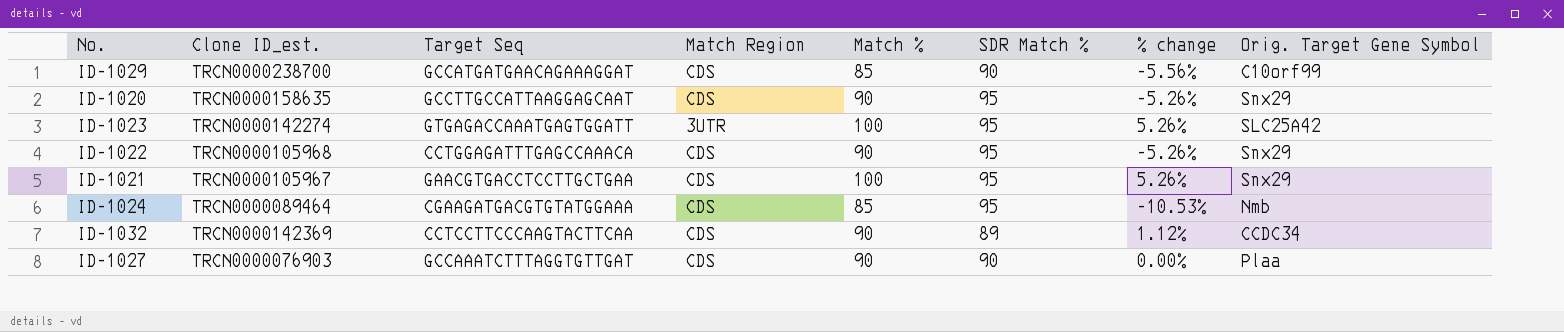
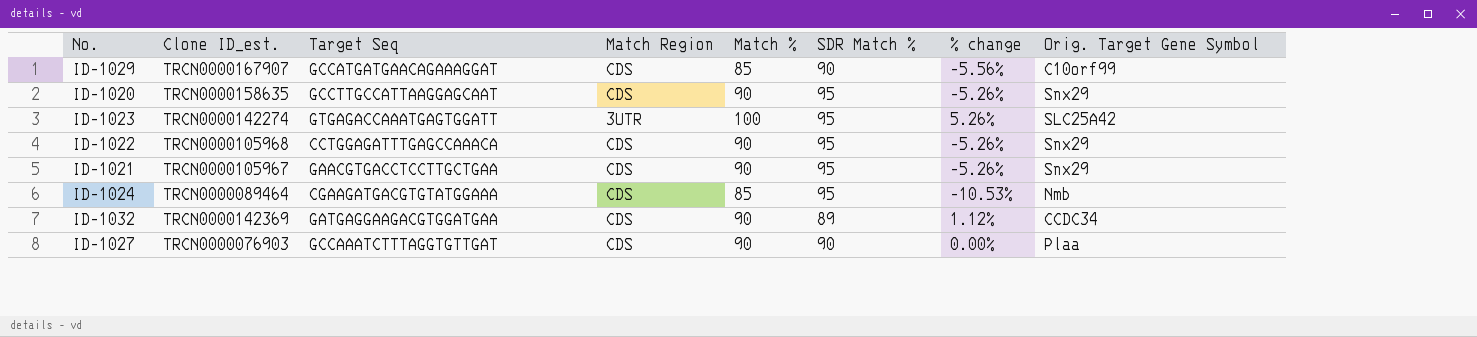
ID-1029 | Clone ID_est.: TRCN0000238700 -> TRCN0000167907
ID-1021 | Match %: 100 -> 90
ID-1021 | % change: 5.26% -> -5.26%
ID-1032 | Target Seq: CCTCCTTCCCAAGTACTTCAA -> GATGAGGAAGACGTGGATGAA

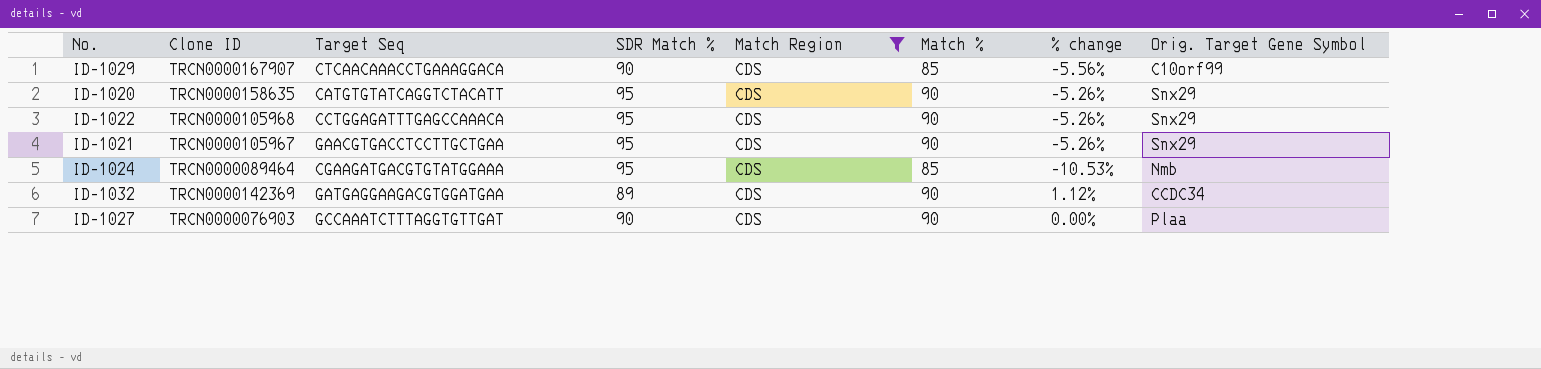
filter: none -> Match Region = CDS
column name: Clone ID_est. -> Clone ID
column SDR Match % | position: 6 -> 4
ID-1029 | Target Seq: GCCATGATGAACAGAAAGGAT -> CTCAACAAACCTGAAAGGACA
ID-1020 | Target Seq: GCCTTGCCATTAAGGAGCAAT -> CATGTGTATCAGGTCTACATT

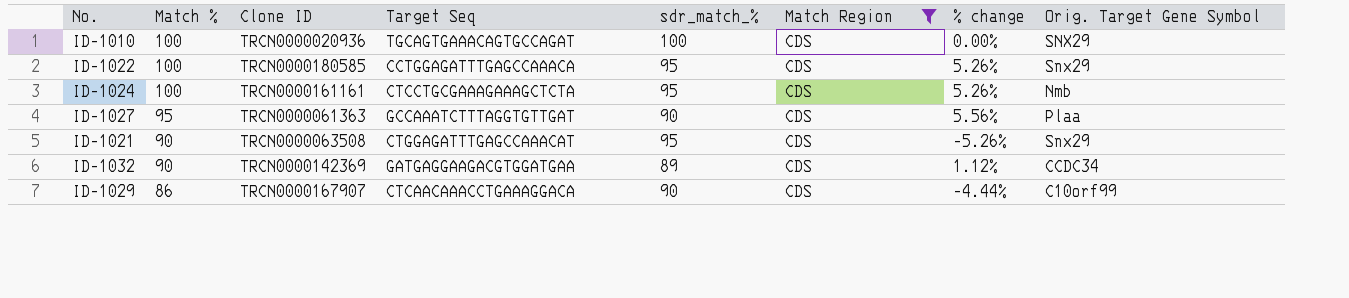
row order: none -> Match % descending
column Match % | position: 6 -> 2
column name: SDR Match % -> sdr_match_%
row ID-1020: TRCN0000158635 | CATGTGTATCAGGTCTACATT | 95 | CDS | 90 | -5.26% | Snx29 -> none
row ID-1010: none -> 100 | TRCN0000020936 | TGCAGTGAAACAGTGCCAGAT | 100 | CDS | 0.00% | SNX29
ID-1022 | Match %: 90 -> 100
ID-1022 | Clone ID: TRCN0000105968 -> TRCN0000180585
ID-1022 | % change: -5.26% -> 5.26%
ID-1024 | Match %: 85 -> 100
ID-1024 | Clone ID: TRCN0000089464 -> TRCN0000161161
ID-1024 | Target Seq: CGAAGATGACGTGTATGGAAA -> CTCCTGCGAAAGAAAGCTCTA
ID-1024 | % change: -10.53% -> 5.26%
ID-1027 | Match %: 90 -> 95
ID-1027 | Clone ID: TRCN0000076903 -> TRCN0000061363
ID-1027 | % change: 0.00% -> 5.56%
ID-1021 | Clone ID: TRCN0000105967 -> TRCN0000063508
ID-1021 | Target Seq: GAACGTGACCTCCTTGCTGAA -> CTGGAGATTTGAGCCAAACAT
ID-1029 | Match %: 85 -> 86
ID-1029 | % change: -5.56% -> -4.44%

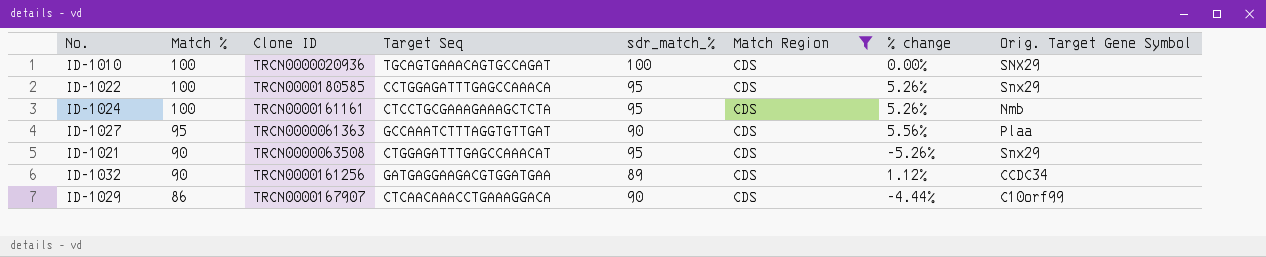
ID-1032 | Clone ID: TRCN0000142369 -> TRCN0000161256

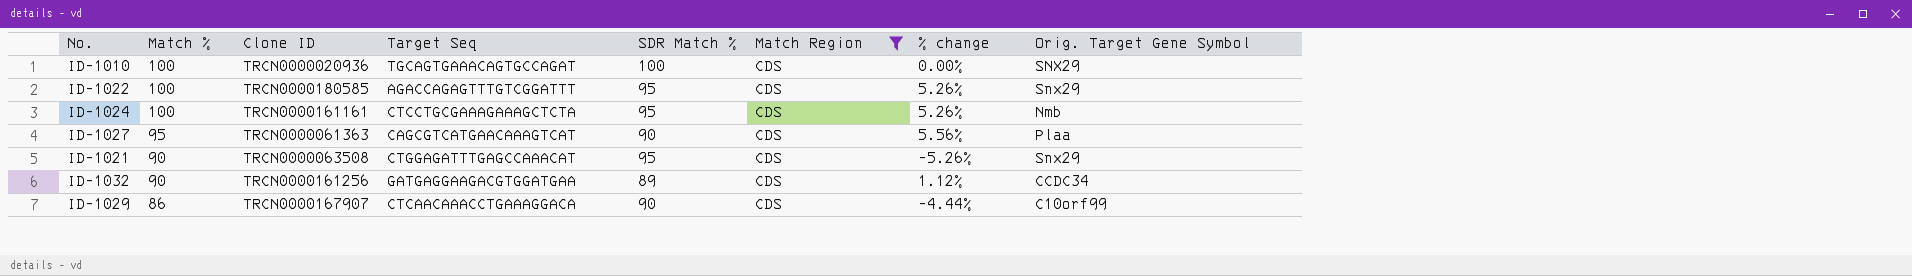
column name: sdr_match_% -> SDR Match %
ID-1022 | Target Seq: CCTGGAGATTTGAGCCAAACA -> AGACCAGAGTTTGTCGGATTT
ID-1027 | Target Seq: GCCAAATCTTTAGGTGTTGAT -> CAGCGTCATGAACAAAGTCAT

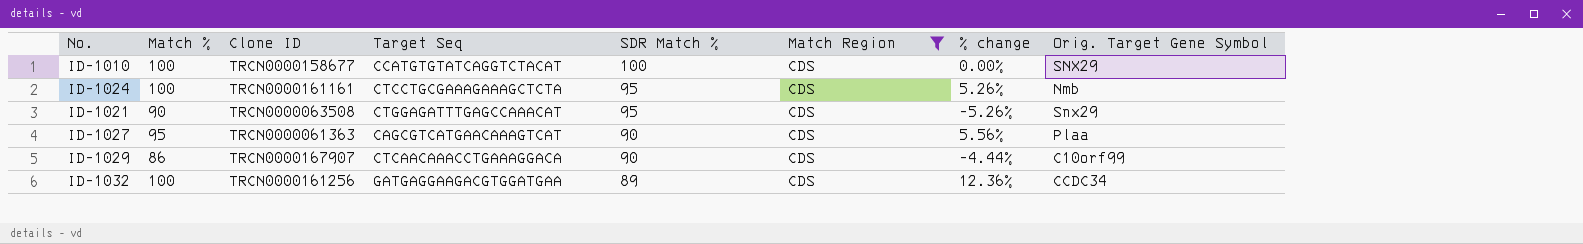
row order: Match % descending -> SDR Match % descending
row ID-1022: 100 | TRCN0000180585 | AGACCAGAGTTTGTCGGATTT | 95 | CDS | 5.26% | Snx29 -> none
ID-1010 | Clone ID: TRCN0000020936 -> TRCN0000158677
ID-1010 | Target Seq: TGCAGTGAAACAGTGCCAGAT -> CCATGTGTATCAGGTCTACAT
ID-1032 | Match %: 90 -> 100
ID-1032 | % change: 1.12% -> 12.36%

